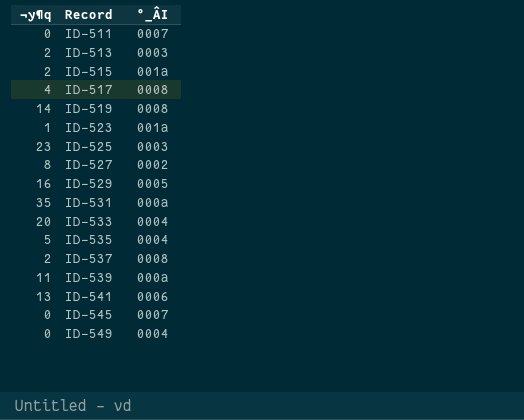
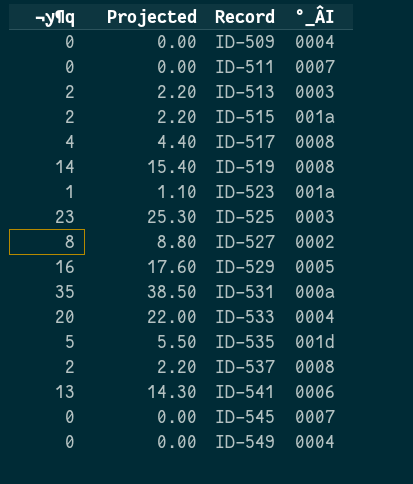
column Projected | formula: none -> [¬y¶q] * 1.1
row ID-539: 11 | 000a -> none
row ID-509: none -> 0 | 0.00 | 0004
ID-535 | °_ÂI: 0004 -> 001d

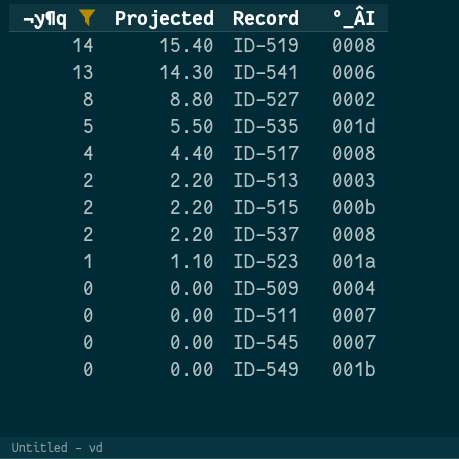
filter: none -> ¬y¶q <= 14
row order: Record ascending -> ¬y¶q descending
ID-515 | °_ÂI: 001a -> 000b
ID-549 | °_ÂI: 0004 -> 001b

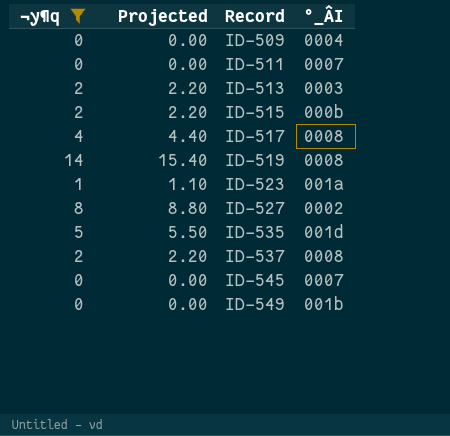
row order: ¬y¶q descending -> Record ascending
row ID-541: 13 | 14.30 | 0006 -> none

